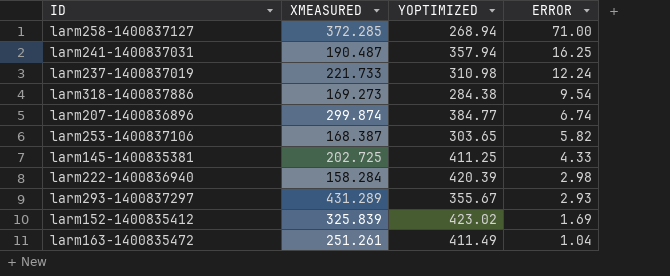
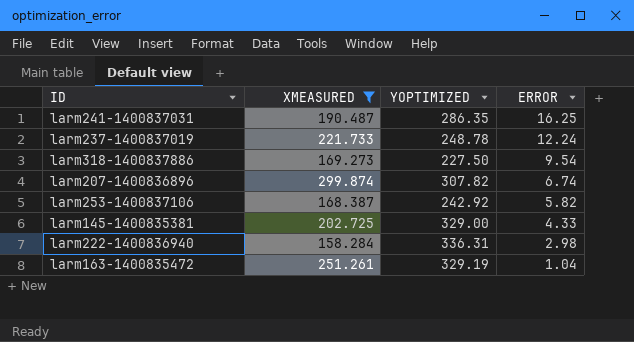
filter: none -> XMEASURED <= 299.874
larm241-1400837031 | YOPTIMIZED: 357.94 -> 286.35
larm237-1400837019 | YOPTIMIZED: 310.98 -> 248.78
larm318-1400837886 | YOPTIMIZED: 284.38 -> 227.50
larm207-1400836896 | YOPTIMIZED: 384.77 -> 307.82
larm253-1400837106 | YOPTIMIZED: 303.65 -> 242.92
larm145-1400835381 | YOPTIMIZED: 411.25 -> 329.00
larm222-1400836940 | YOPTIMIZED: 420.39 -> 336.31
larm163-1400835472 | YOPTIMIZED: 411.49 -> 329.19

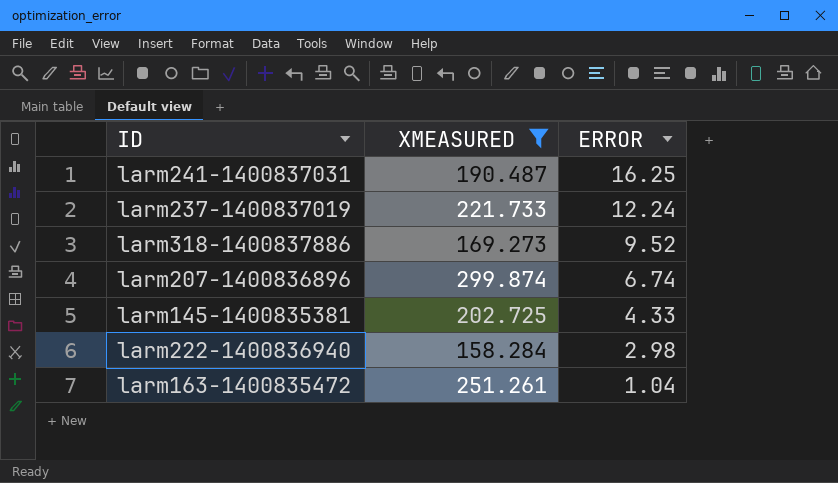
column YOPTIMIZED | position: 3 -> none
row larm253-1400837106: 168.387 | 242.92 | 5.82 -> none
larm318-1400837886 | ERROR: 9.54 -> 9.52

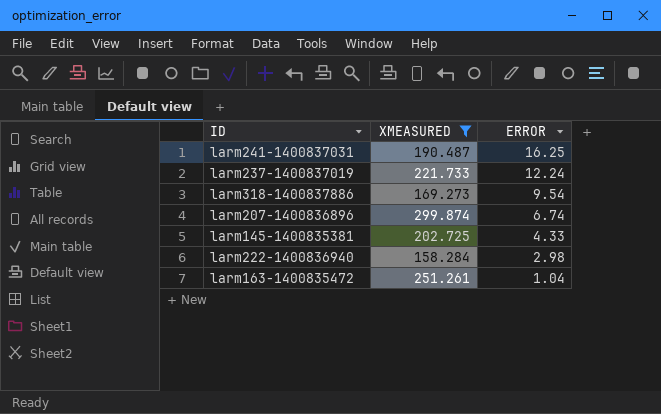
larm318-1400837886 | ERROR: 9.52 -> 9.54

